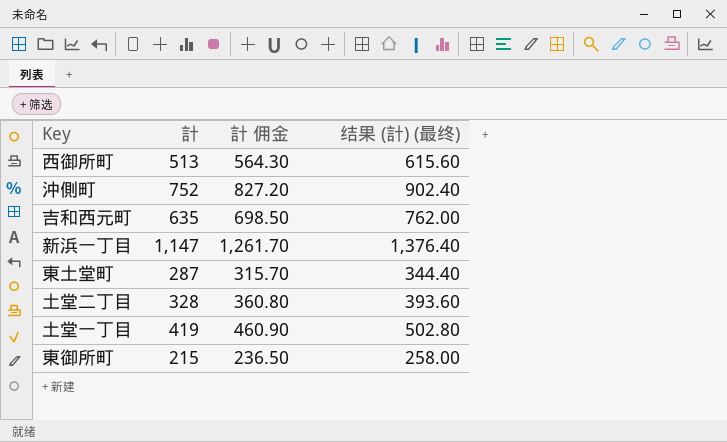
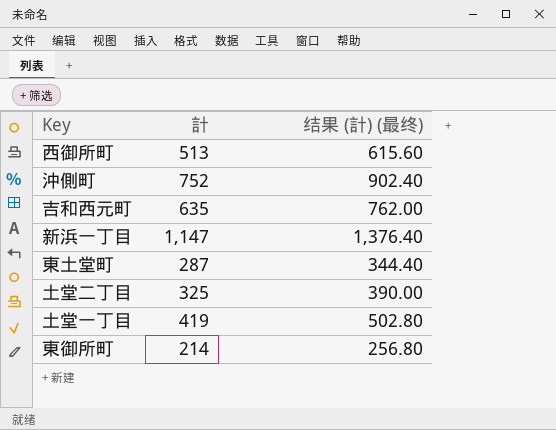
column 計 佣金 | formula: [計] * 1.1 -> none
土堂二丁目 | 計: 328 -> 325
土堂二丁目 | 结果 (計) (最终): 393.60 -> 390.00
東御所町 | 計: 215 -> 214
東御所町 | 结果 (計) (最终): 258.00 -> 256.80

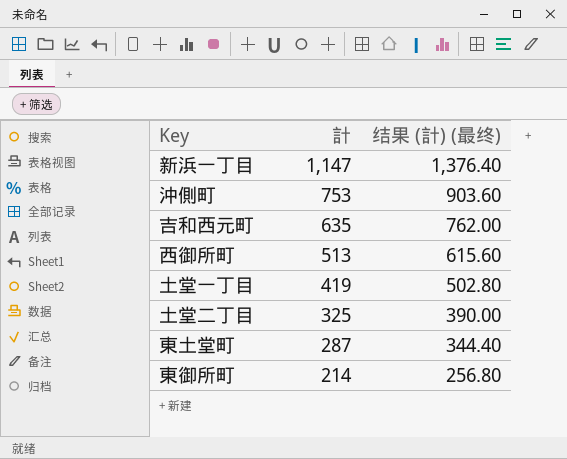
row order: none -> 計 descending
沖側町 | 計: 752 -> 753
沖側町 | 结果 (計) (最终): 902.40 -> 903.60

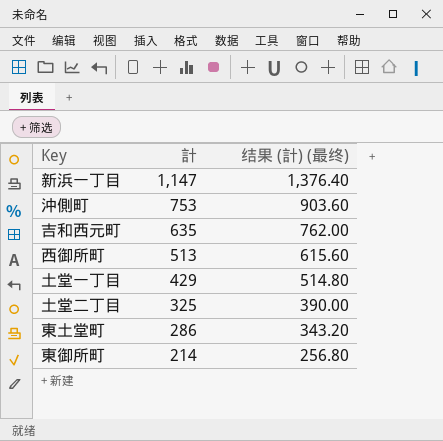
土堂一丁目 | 計: 419 -> 429
土堂一丁目 | 结果 (計) (最终): 502.80 -> 514.80
東土堂町 | 計: 287 -> 286
東土堂町 | 结果 (計) (最终): 344.40 -> 343.20

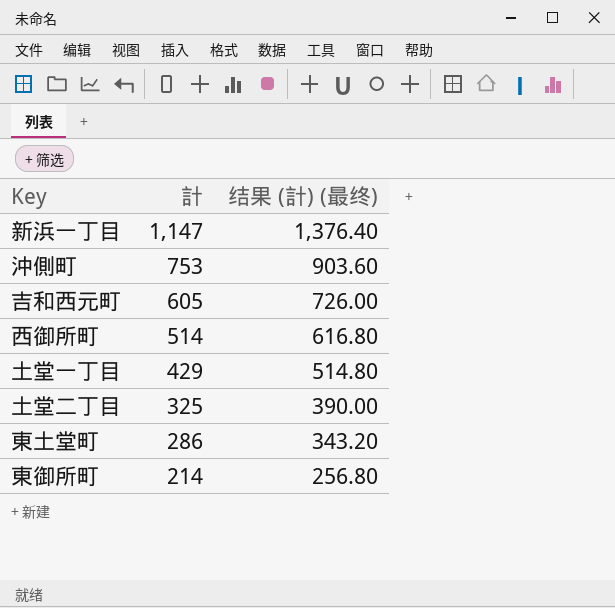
吉和西元町 | 計: 635 -> 605
吉和西元町 | 结果 (計) (最终): 762.00 -> 726.00
西御所町 | 計: 513 -> 514
西御所町 | 结果 (計) (最终): 615.60 -> 616.80

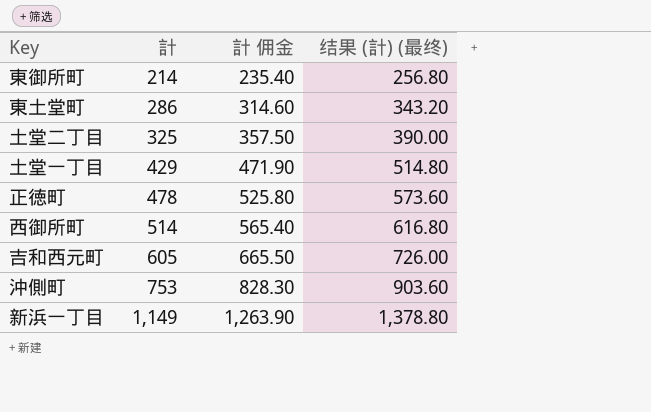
row order: 計 descending -> 計 ascending
column 計 佣金 | formula: none -> [計] * 1.1
row 正徳町: none -> 478 | 525.80 | 573.60
新浜一丁目 | 計: 1,147 -> 1,149
新浜一丁目 | 结果 (計) (最终): 1,376.40 -> 1,378.80

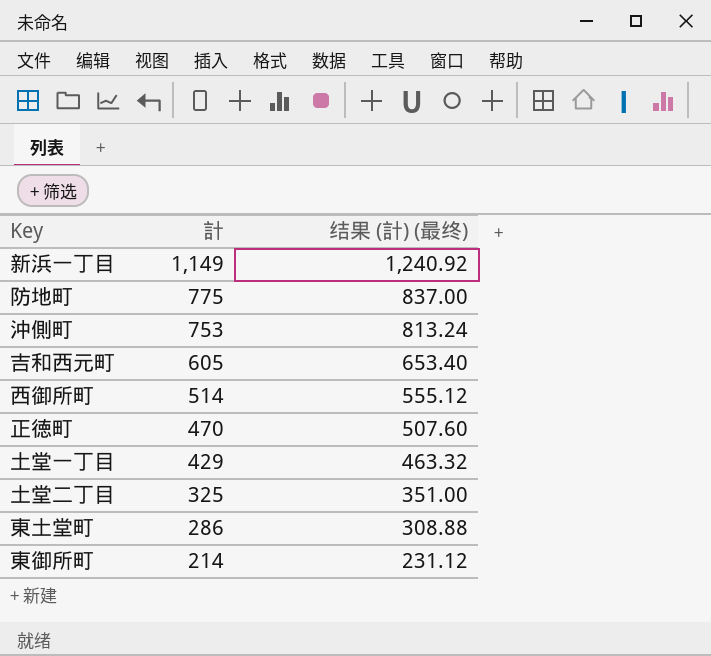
row order: 計 ascending -> 計 descending
column 計 佣金 | formula: [計] * 1.1 -> none
column 结果 (計) (最终) | formula: [計] * 1.2 -> [計] * 1.08
row 防地町: none -> 775 | 837.00
正徳町 | 計: 478 -> 470

